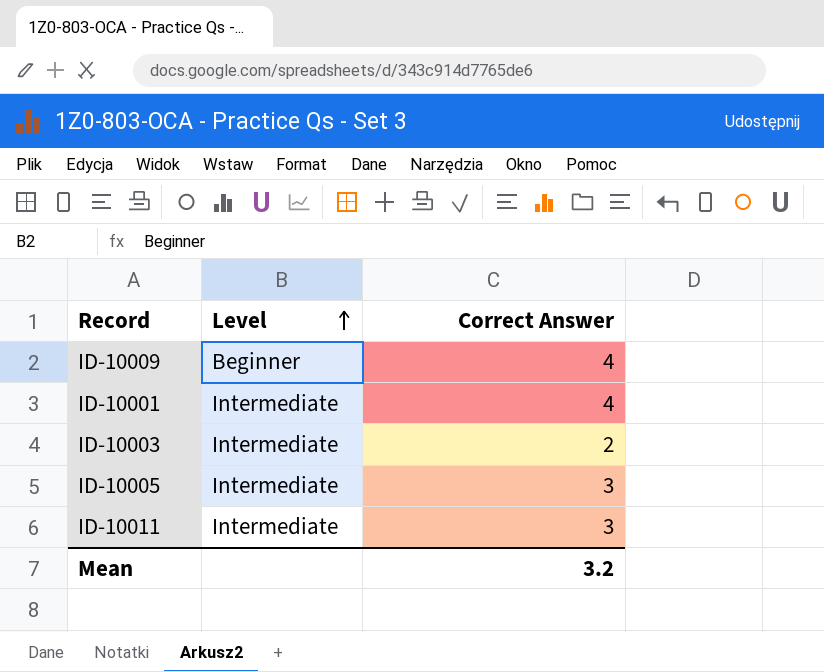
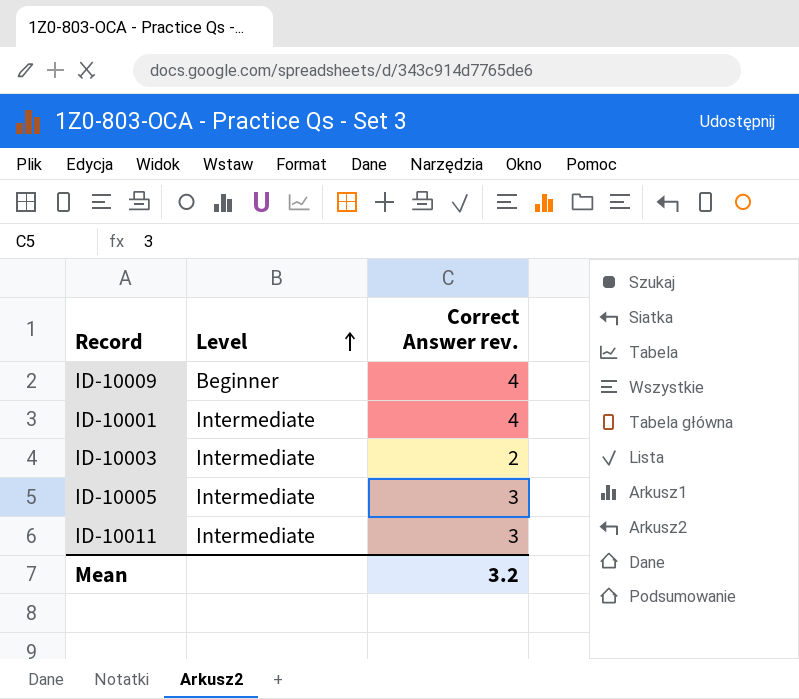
column name: Correct Answer -> Correct Answer rev.

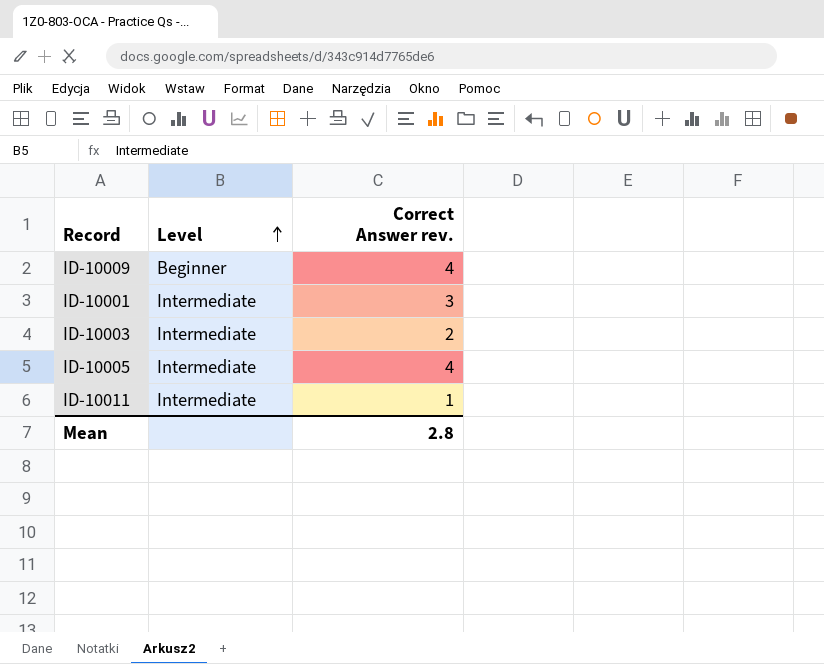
ID-10001 | Correct Answer rev.: 4 -> 3
ID-10005 | Correct Answer rev.: 3 -> 4
ID-10011 | Correct Answer rev.: 3 -> 1
Mean | Correct Answer rev.: 3.2 -> 2.8

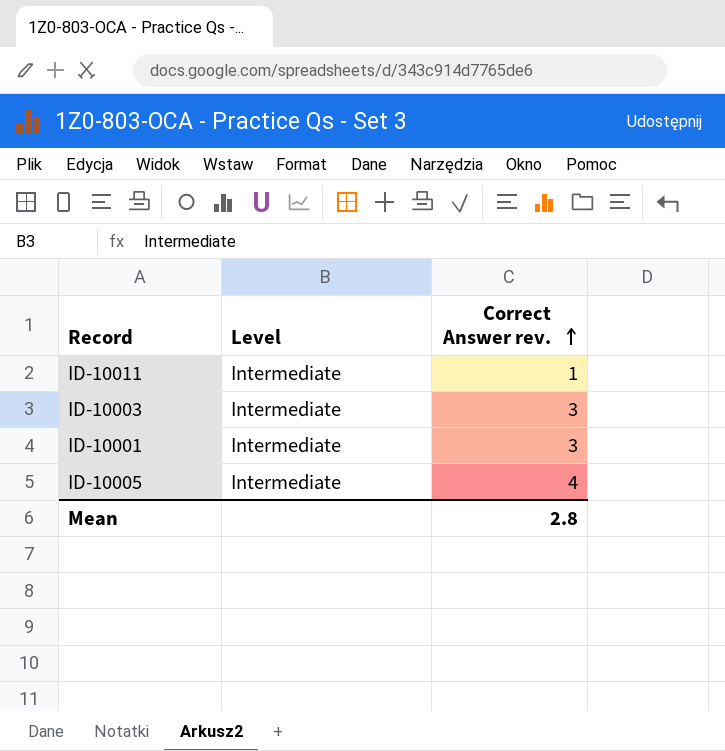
row order: Level ascending -> Correct Answer rev. ascending
row ID-10009: Beginner | 4 -> none
ID-10003 | Correct Answer rev.: 2 -> 3

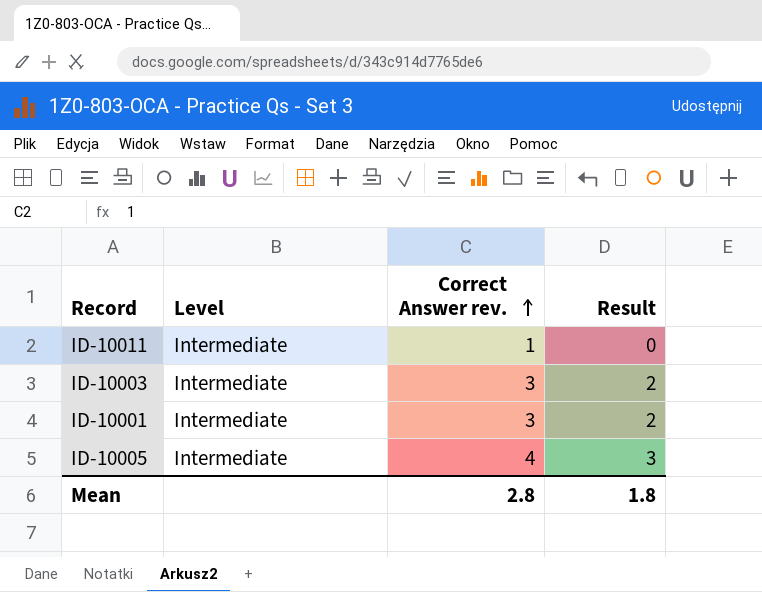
column Result | formula: none -> [Correct Answer rev.] - 1

